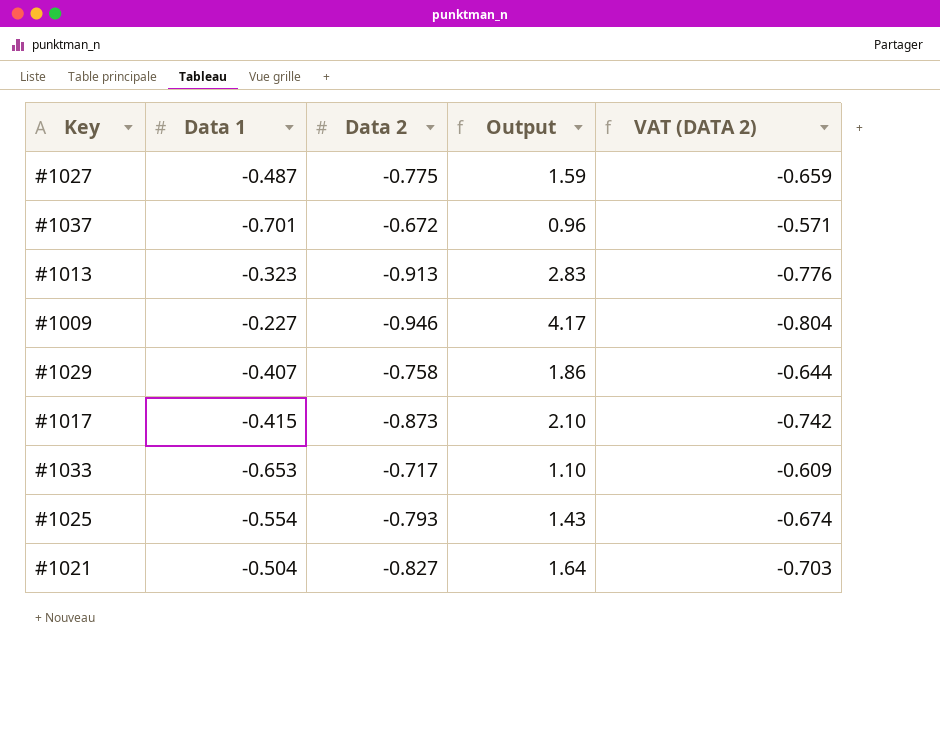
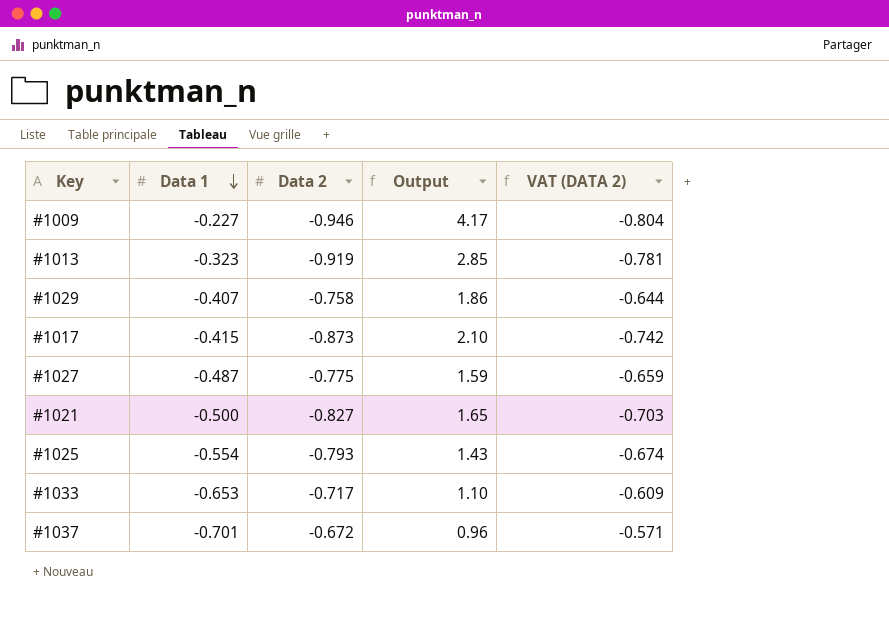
row order: none -> Data 1 descending
#1013 | Data 2: -0.913 -> -0.919
#1013 | Output: 2.83 -> 2.85
#1013 | VAT (DATA 2): -0.776 -> -0.781
#1021 | Data 1: -0.504 -> -0.500
#1021 | Output: 1.64 -> 1.65

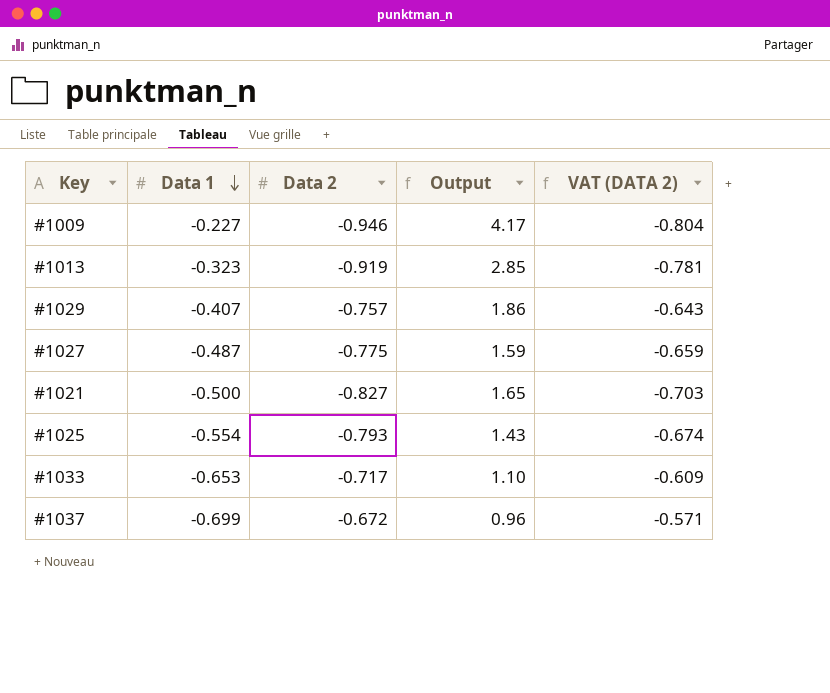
row #1017: -0.415 | -0.873 | 2.10 | -0.742 -> none
#1029 | Data 2: -0.758 -> -0.757
#1029 | VAT (DATA 2): -0.644 -> -0.643
#1037 | Data 1: -0.701 -> -0.699

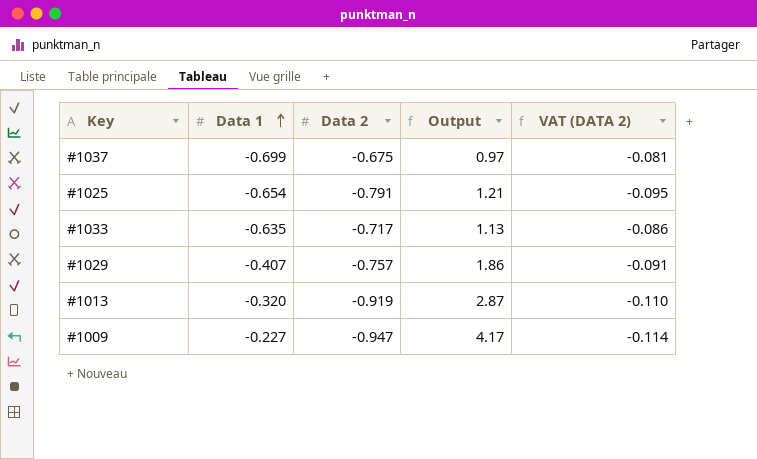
row order: Data 1 descending -> Data 1 ascending
column VAT (DATA 2) | formula: [Data 2] * 0.85 -> [Data 2] * 0.12
row #1027: -0.487 | -0.775 | 1.59 | -0.659 -> none
row #1021: -0.500 | -0.827 | 1.65 | -0.703 -> none
#1037 | Data 2: -0.672 -> -0.675
#1037 | Output: 0.96 -> 0.97
#1025 | Data 1: -0.554 -> -0.654
#1025 | Data 2: -0.793 -> -0.791
#1025 | Output: 1.43 -> 1.21
#1033 | Data 1: -0.653 -> -0.635
#1033 | Output: 1.10 -> 1.13
#1013 | Data 1: -0.323 -> -0.320
#1013 | Output: 2.85 -> 2.87
#1009 | Data 2: -0.946 -> -0.947

